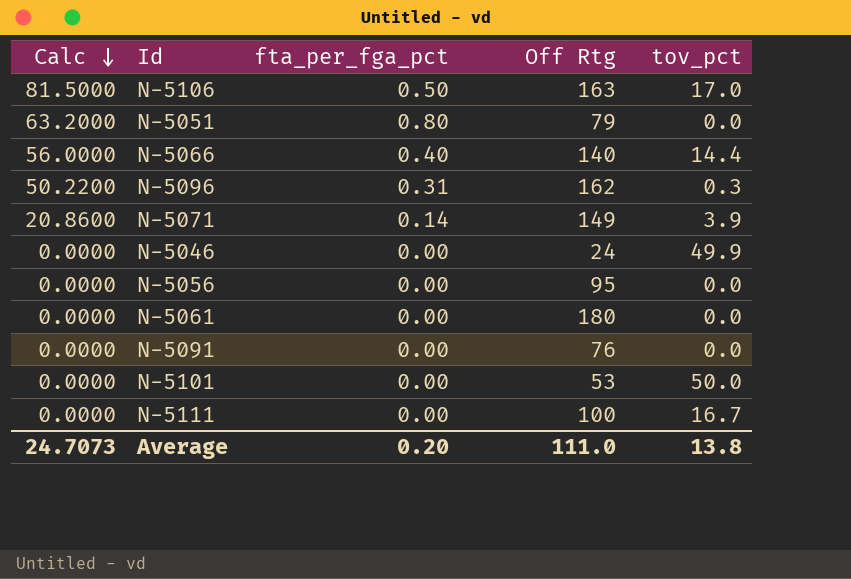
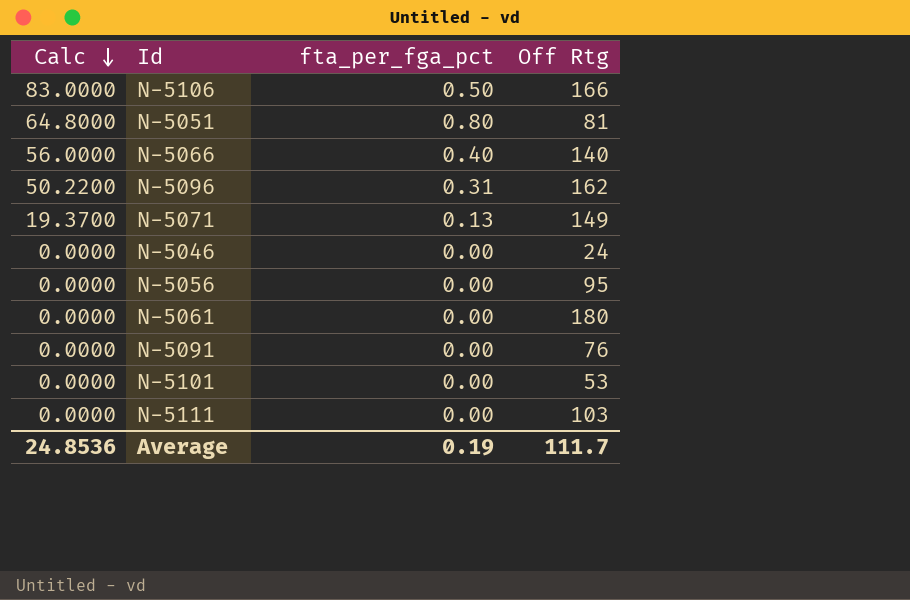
column tov_pct | position: 5 -> none
N-5106 | Calc: 81.5000 -> 83.0000
N-5106 | Off Rtg: 163 -> 166
N-5051 | Calc: 63.2000 -> 64.8000
N-5051 | Off Rtg: 79 -> 81
N-5071 | Calc: 20.8600 -> 19.3700
N-5071 | fta_per_fga_pct: 0.14 -> 0.13
N-5111 | Off Rtg: 100 -> 103
Average | Calc: 24.7073 -> 24.8536
Average | fta_per_fga_pct: 0.20 -> 0.19
Average | Off Rtg: 111.0 -> 111.7

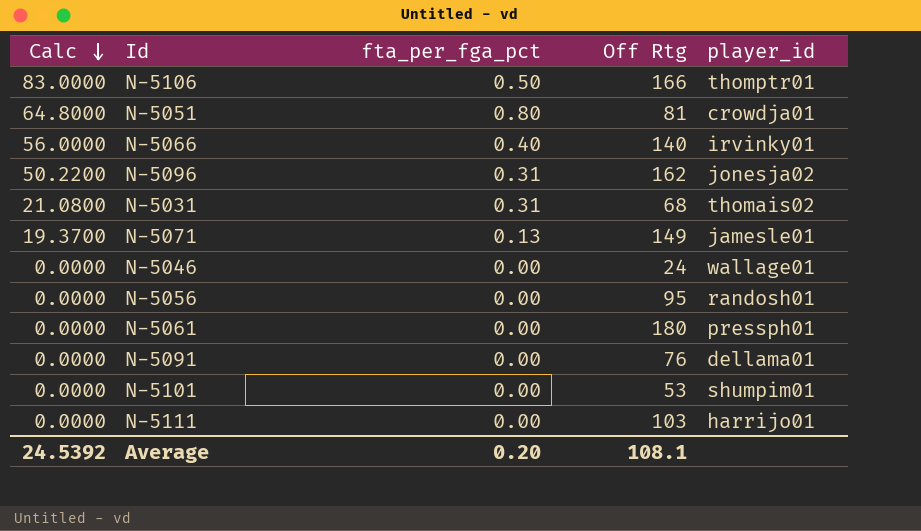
column player_id | position: none -> 5
row N-5031: none -> 21.0800 | 0.31 | 68 | thomais02
Average | Calc: 24.8536 -> 24.5392
Average | fta_per_fga_pct: 0.19 -> 0.20
Average | Off Rtg: 111.7 -> 108.1

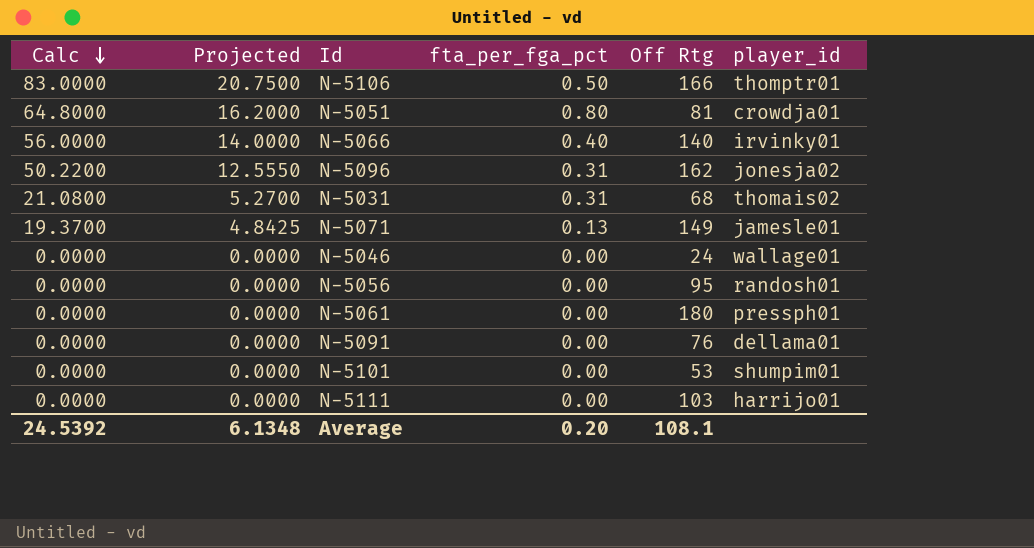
column Projected | formula: none -> [Calc] * 0.25

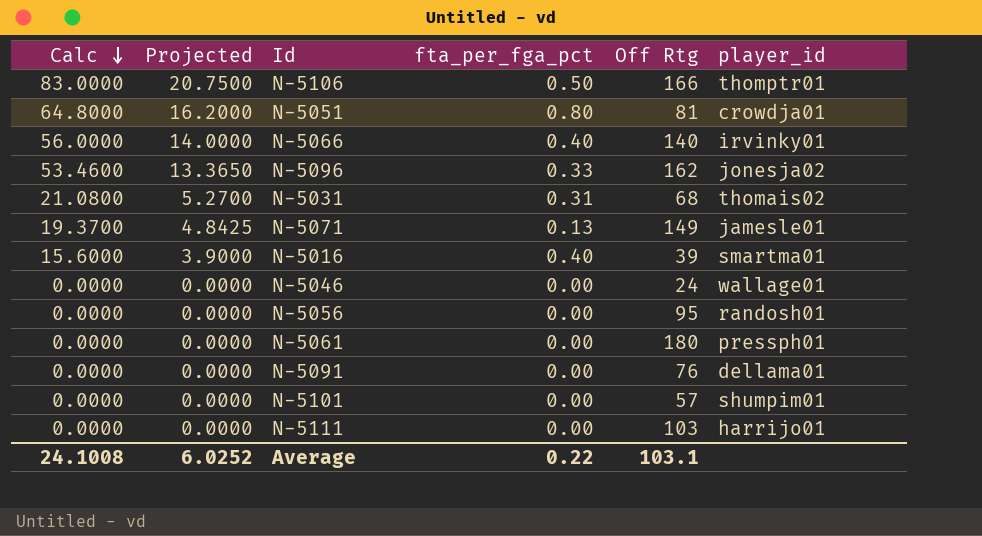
N-5096 | Calc: 50.2200 -> 53.4600
N-5096 | Projected: 12.5550 -> 13.3650
N-5096 | fta_per_fga_pct: 0.31 -> 0.33
row N-5016: none -> 15.6000 | 3.9000 | 0.40 | 39 | smartma01
N-5101 | Off Rtg: 53 -> 57
Average | Calc: 24.5392 -> 24.1008
Average | Projected: 6.1348 -> 6.0252
Average | fta_per_fga_pct: 0.20 -> 0.22
Average | Off Rtg: 108.1 -> 103.1

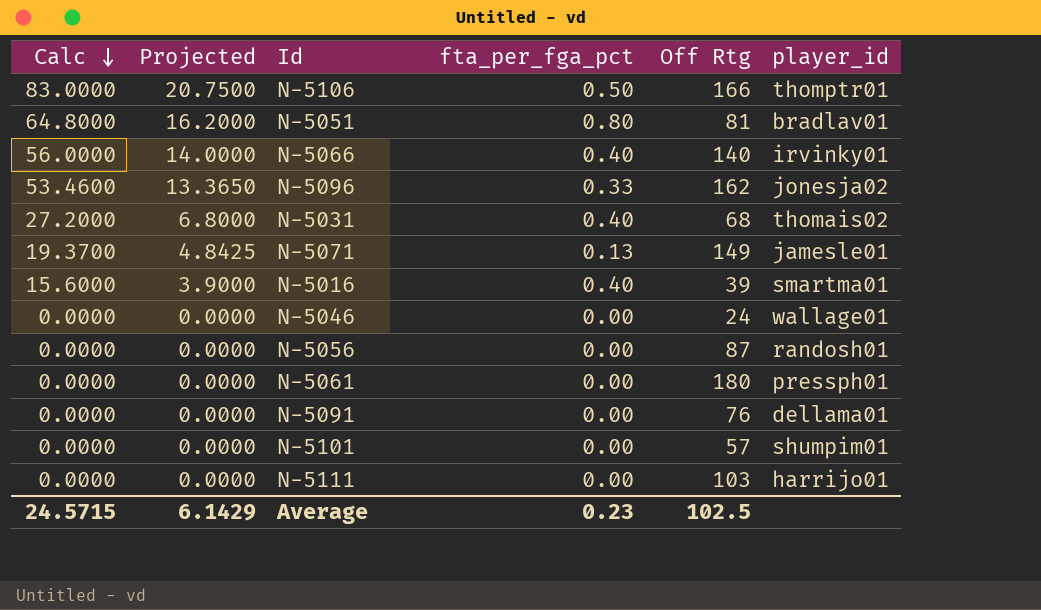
N-5051 | player_id: crowdja01 -> bradlav01
N-5031 | Calc: 21.0800 -> 27.2000
N-5031 | Projected: 5.2700 -> 6.8000
N-5031 | fta_per_fga_pct: 0.31 -> 0.40
N-5056 | Off Rtg: 95 -> 87
Average | Calc: 24.1008 -> 24.5715
Average | Projected: 6.0252 -> 6.1429
Average | fta_per_fga_pct: 0.22 -> 0.23
Average | Off Rtg: 103.1 -> 102.5

